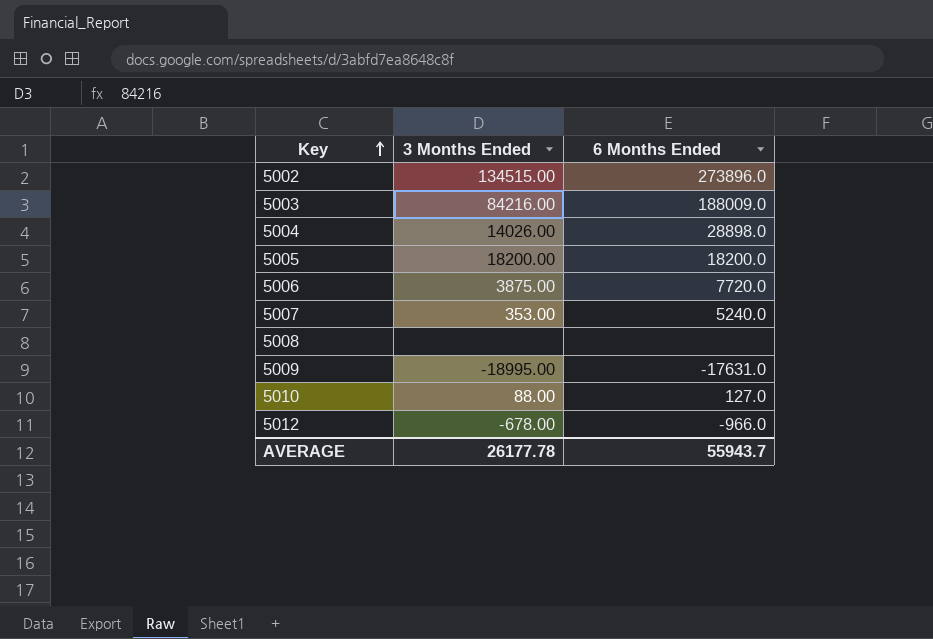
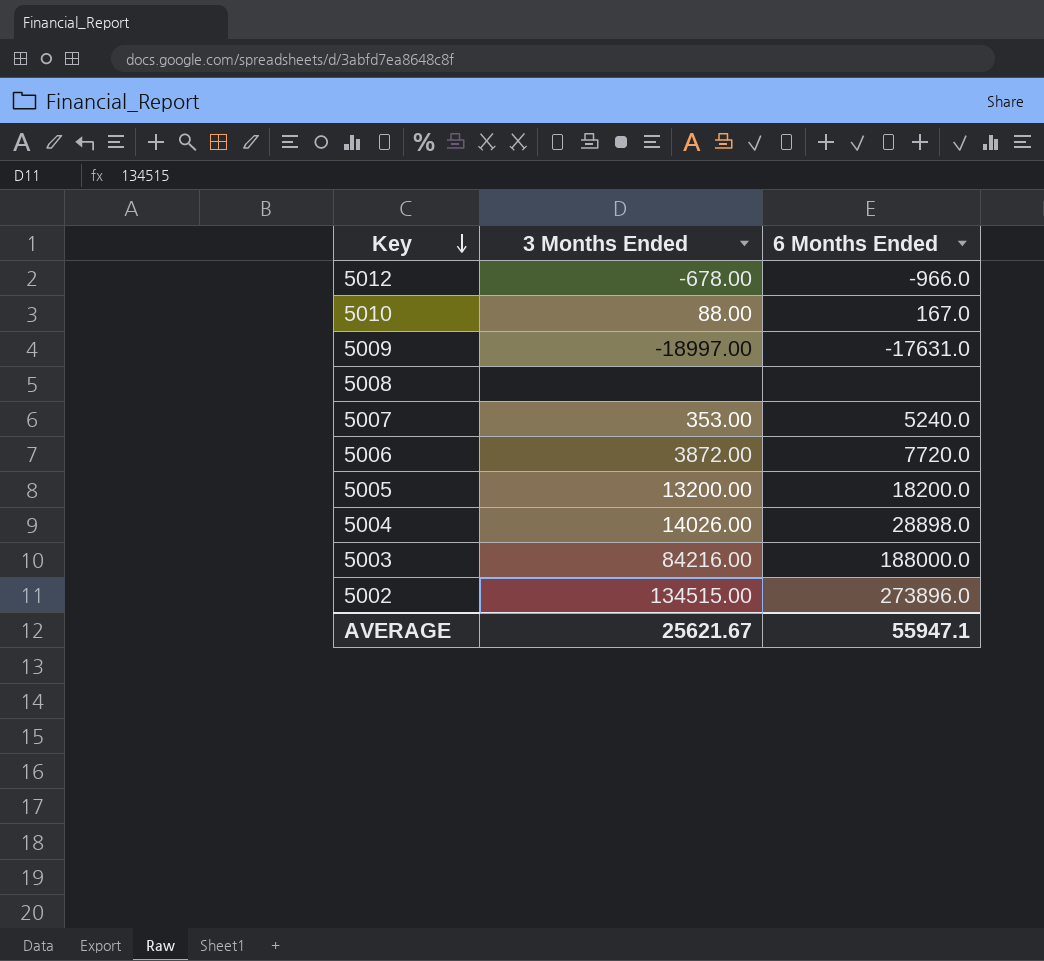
row order: Key ascending -> Key descending
5010 | 6 Months Ended: 127.0 -> 167.0
5009 | 3 Months Ended: -18995.00 -> -18997.00
5006 | 3 Months Ended: 3875.00 -> 3872.00
5005 | 3 Months Ended: 18200.00 -> 13200.00
5003 | 6 Months Ended: 188009.0 -> 188000.0
AVERAGE | 3 Months Ended: 26177.78 -> 25621.67
AVERAGE | 6 Months Ended: 55943.7 -> 55947.1

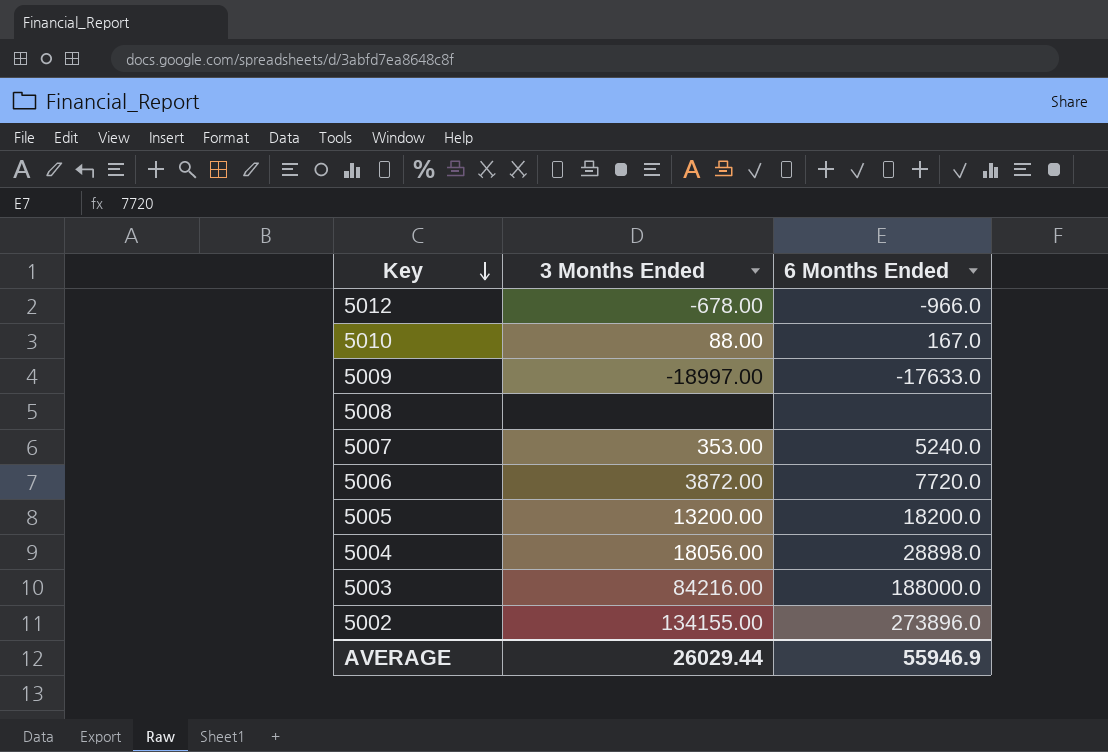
5009 | 6 Months Ended: -17631.0 -> -17633.0
5004 | 3 Months Ended: 14026.00 -> 18056.00
5002 | 3 Months Ended: 134515.00 -> 134155.00
AVERAGE | 3 Months Ended: 25621.67 -> 26029.44
AVERAGE | 6 Months Ended: 55947.1 -> 55946.9

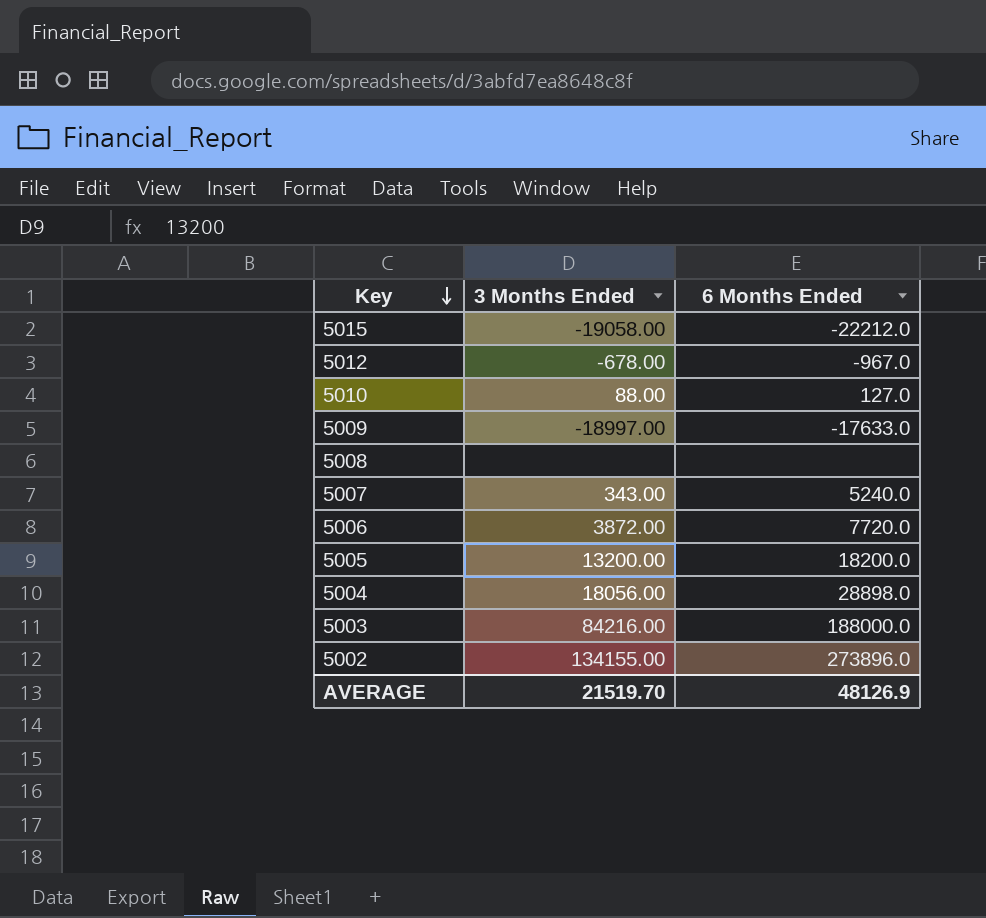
row 5015: none -> -19058.00 | -22212.0
5012 | 6 Months Ended: -966.0 -> -967.0
5010 | 6 Months Ended: 167.0 -> 127.0
5007 | 3 Months Ended: 353.00 -> 343.00
AVERAGE | 3 Months Ended: 26029.44 -> 21519.70
AVERAGE | 6 Months Ended: 55946.9 -> 48126.9

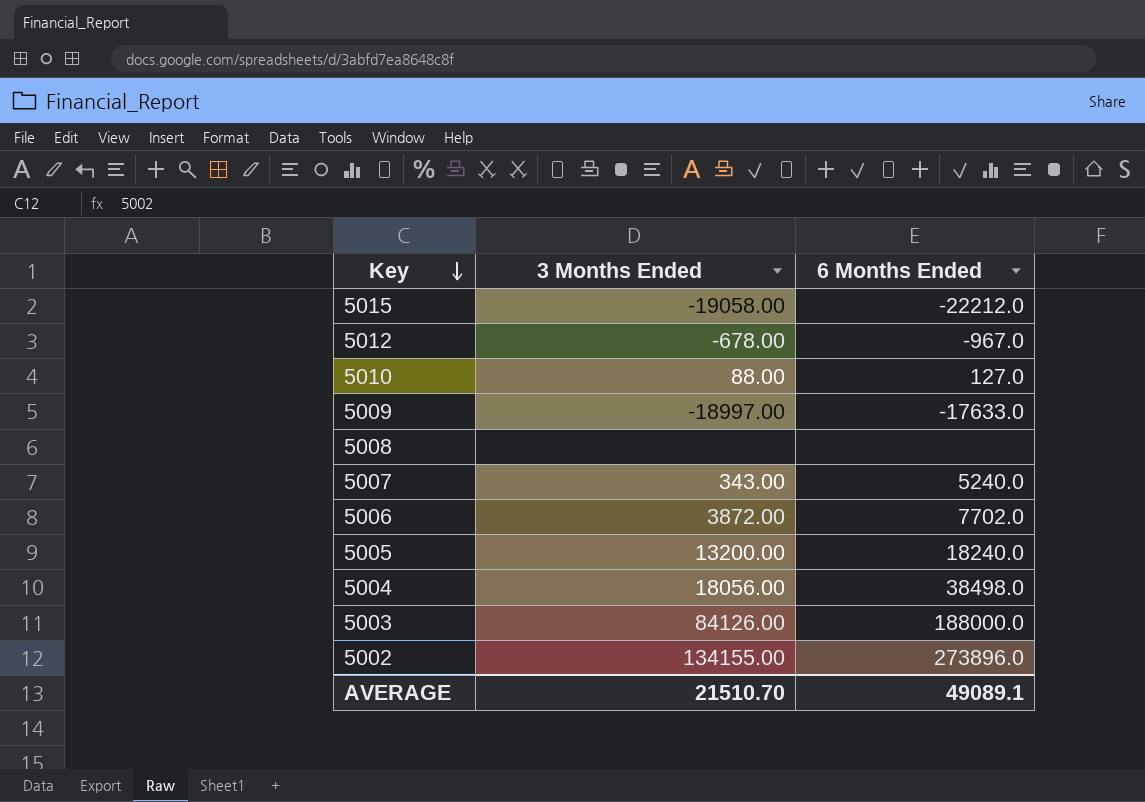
5006 | 6 Months Ended: 7720.0 -> 7702.0
5005 | 6 Months Ended: 18200.0 -> 18240.0
5004 | 6 Months Ended: 28898.0 -> 38498.0
5003 | 3 Months Ended: 84216.00 -> 84126.00
AVERAGE | 3 Months Ended: 21519.70 -> 21510.70
AVERAGE | 6 Months Ended: 48126.9 -> 49089.1

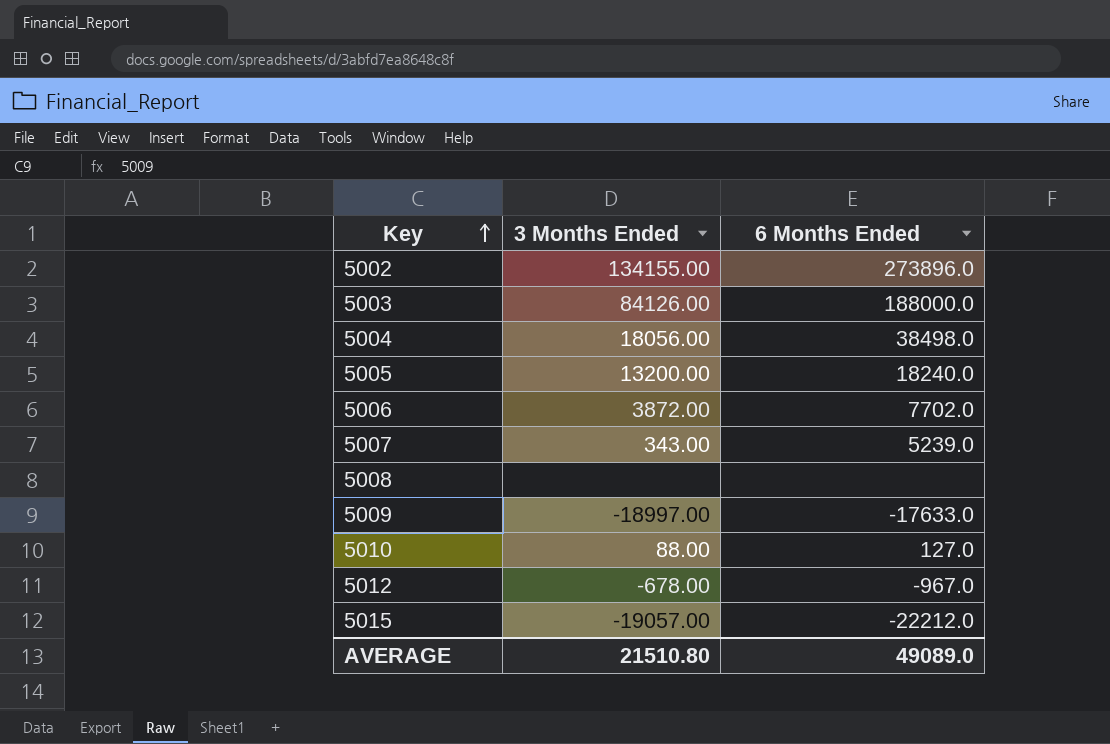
row order: Key descending -> Key ascending
5007 | 6 Months Ended: 5240.0 -> 5239.0
5015 | 3 Months Ended: -19058.00 -> -19057.00
AVERAGE | 3 Months Ended: 21510.70 -> 21510.80
AVERAGE | 6 Months Ended: 49089.1 -> 49089.0

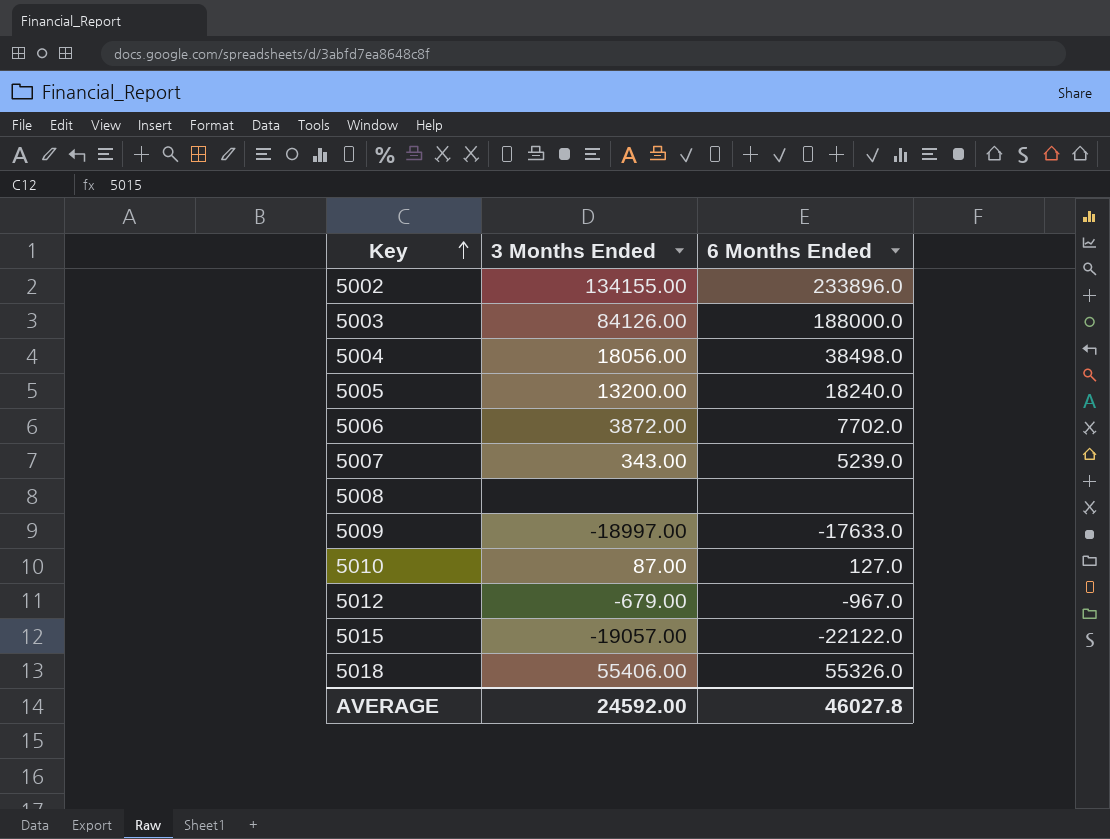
5002 | 6 Months Ended: 273896.0 -> 233896.0
5010 | 3 Months Ended: 88.00 -> 87.00
5012 | 3 Months Ended: -678.00 -> -679.00
5015 | 6 Months Ended: -22212.0 -> -22122.0
row 5018: none -> 55406.00 | 55326.0
AVERAGE | 3 Months Ended: 21510.80 -> 24592.00
AVERAGE | 6 Months Ended: 49089.0 -> 46027.8

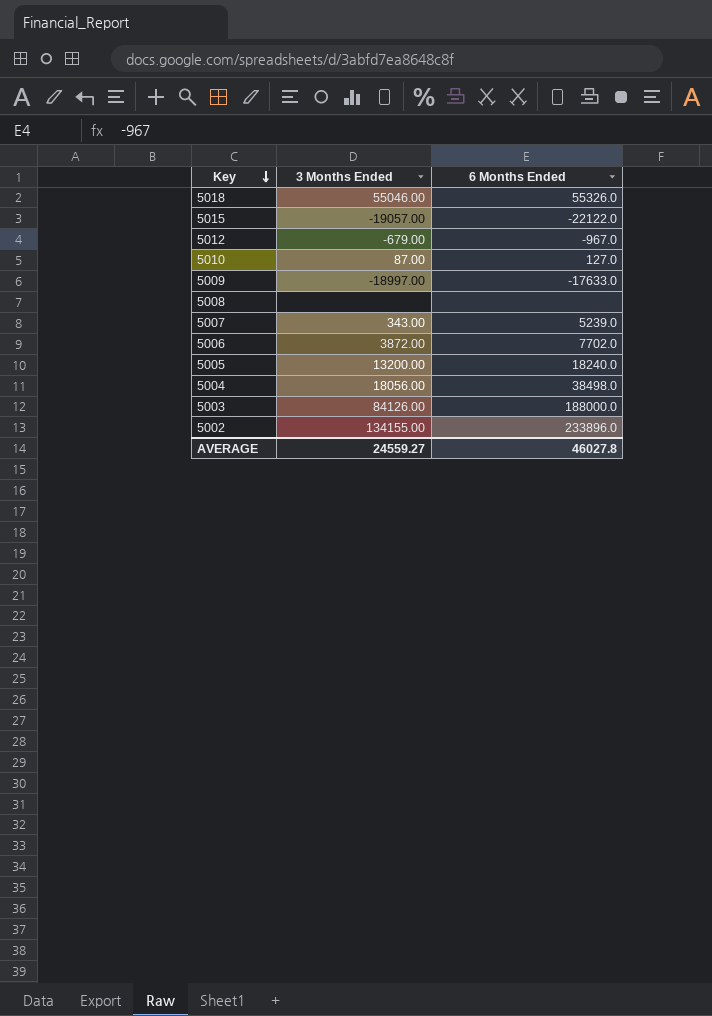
row order: Key ascending -> Key descending
5018 | 3 Months Ended: 55406.00 -> 55046.00
AVERAGE | 3 Months Ended: 24592.00 -> 24559.27

